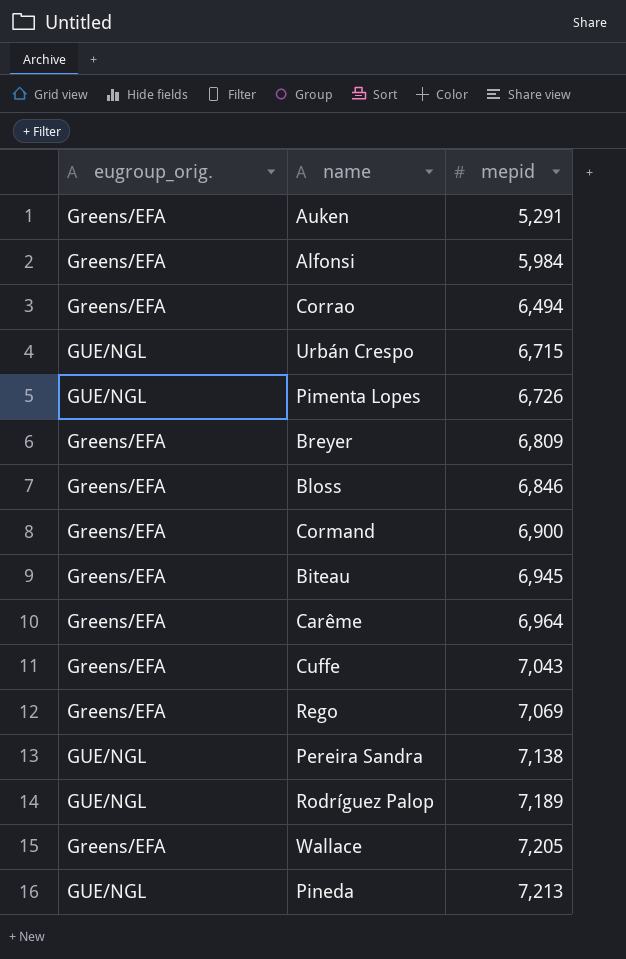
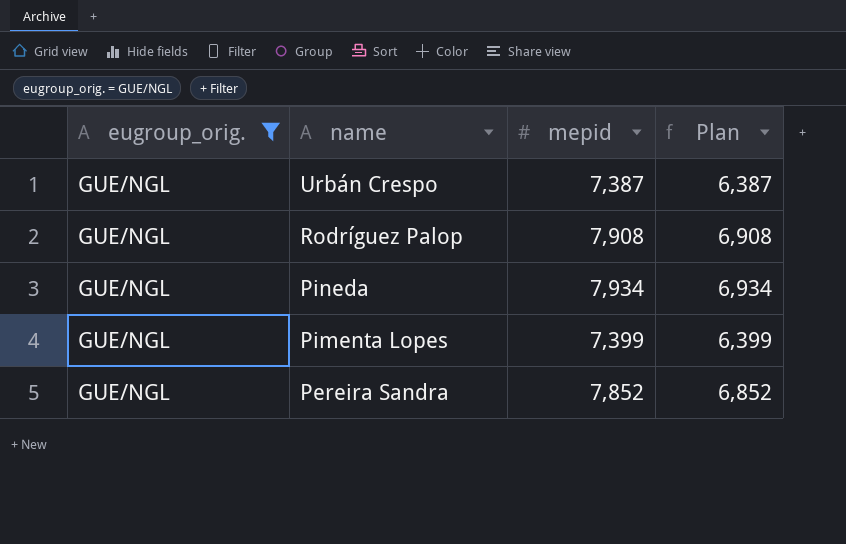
filter: none -> eugroup_orig. = GUE/NGL
row order: mepid ascending -> name descending
column Plan | formula: none -> [mepid] - 1000
Urbán Crespo | mepid: 6,715 -> 7,387
Rodríguez Palop | mepid: 7,189 -> 7,908
Pineda | mepid: 7,213 -> 7,934
Pimenta Lopes | mepid: 6,726 -> 7,399
Pereira Sandra | mepid: 7,138 -> 7,852

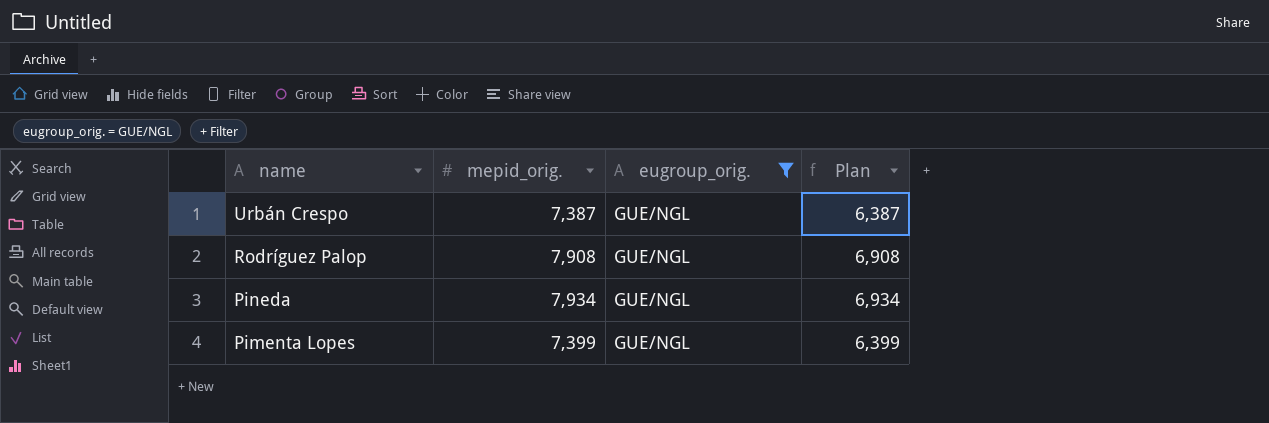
column name: mepid -> mepid_orig.
column eugroup_orig. | position: 1 -> 3
row Pereira Sandra: GUE/NGL | 7,852 | 6,852 -> none

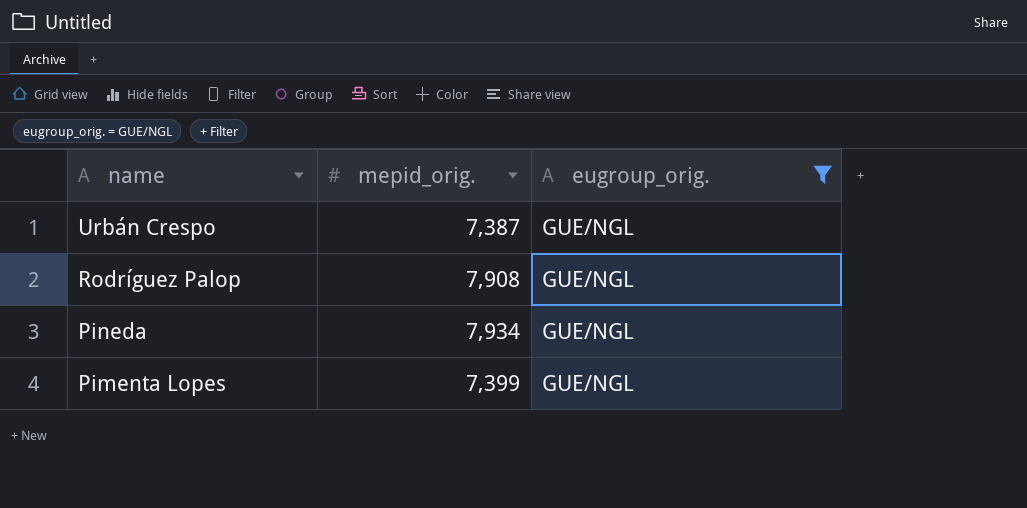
column Plan | formula: [mepid_orig.] - 1000 -> none

